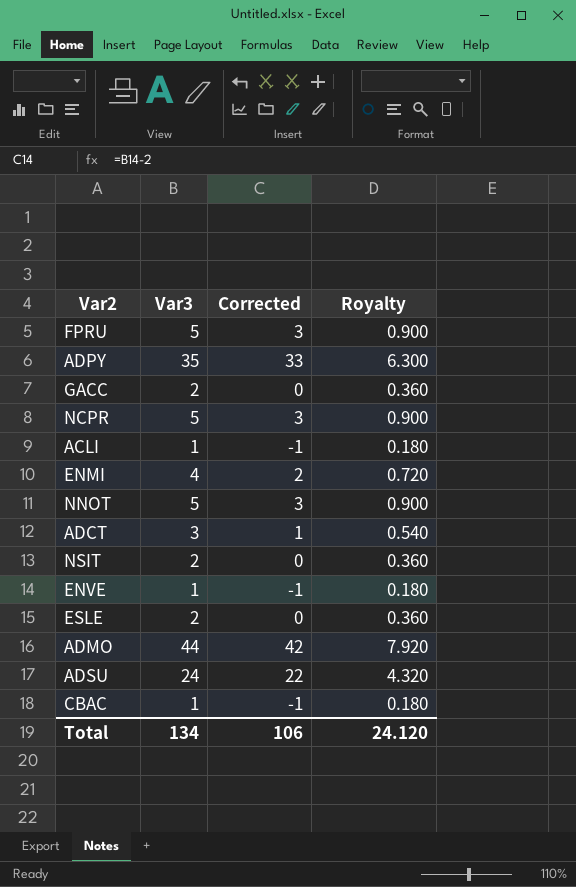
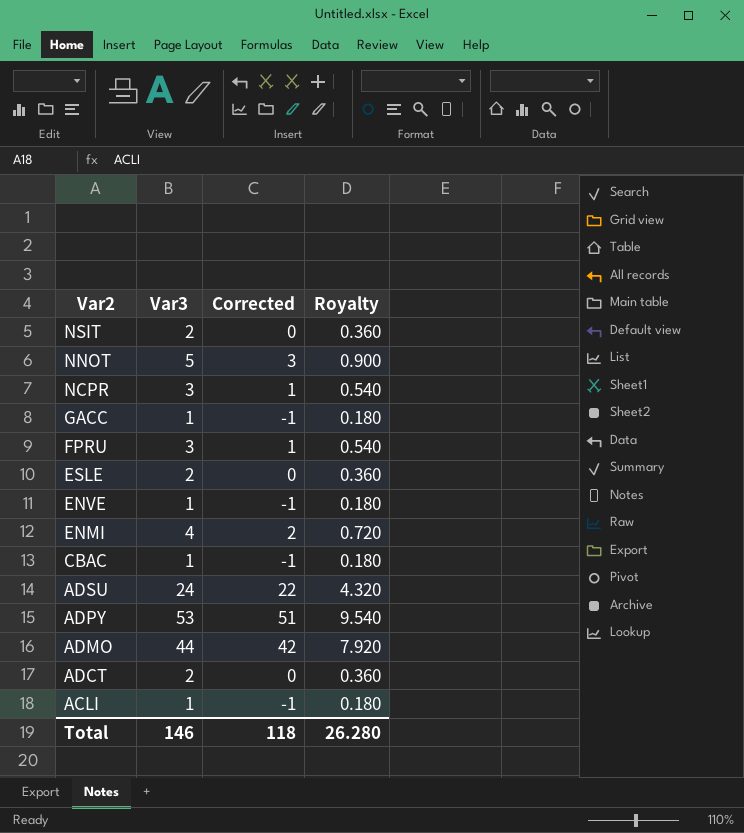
row order: none -> Var2 descending
NCPR | Var3: 5 -> 3
NCPR | Corrected: 3 -> 1
NCPR | Royalty: 0.900 -> 0.540
GACC | Var3: 2 -> 1
GACC | Corrected: 0 -> -1
GACC | Royalty: 0.360 -> 0.180
FPRU | Var3: 5 -> 3
FPRU | Corrected: 3 -> 1
FPRU | Royalty: 0.900 -> 0.540
ADPY | Var3: 35 -> 53
ADPY | Corrected: 33 -> 51
ADPY | Royalty: 6.300 -> 9.540
ADCT | Var3: 3 -> 2
ADCT | Corrected: 1 -> 0
ADCT | Royalty: 0.540 -> 0.360
Total | Var3: 134 -> 146
Total | Corrected: 106 -> 118
Total | Royalty: 24.120 -> 26.280

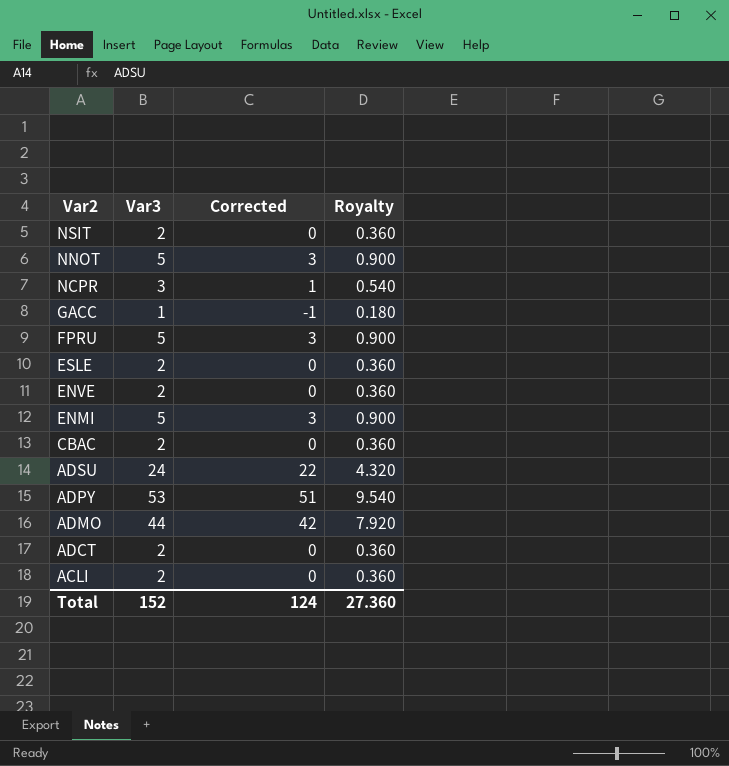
FPRU | Var3: 3 -> 5
FPRU | Corrected: 1 -> 3
FPRU | Royalty: 0.540 -> 0.900
ENVE | Var3: 1 -> 2
ENVE | Corrected: -1 -> 0
ENVE | Royalty: 0.180 -> 0.360
ENMI | Var3: 4 -> 5
ENMI | Corrected: 2 -> 3
ENMI | Royalty: 0.720 -> 0.900
CBAC | Var3: 1 -> 2
CBAC | Corrected: -1 -> 0
CBAC | Royalty: 0.180 -> 0.360
ACLI | Var3: 1 -> 2
ACLI | Corrected: -1 -> 0
ACLI | Royalty: 0.180 -> 0.360
Total | Var3: 146 -> 152
Total | Corrected: 118 -> 124
Total | Royalty: 26.280 -> 27.360

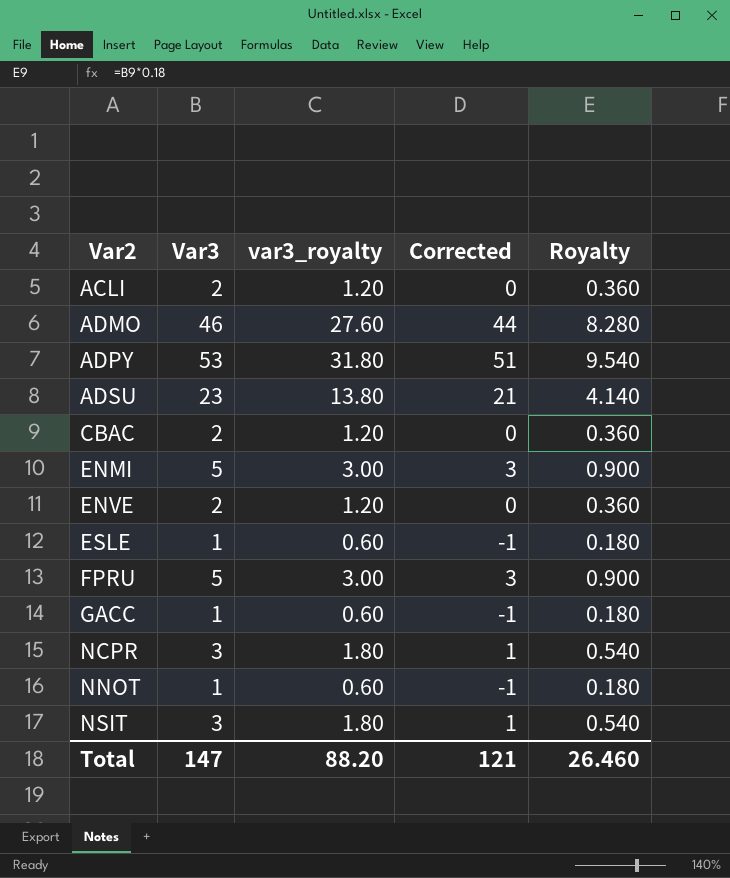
row order: Var2 descending -> Var2 ascending
column var3_royalty | formula: none -> [Var3] * 0.6
row ADCT: 2 | 0 | 0.360 -> none
ADMO | Var3: 44 -> 46
ADMO | Corrected: 42 -> 44
ADMO | Royalty: 7.920 -> 8.280
ADSU | Var3: 24 -> 23
ADSU | Corrected: 22 -> 21
ADSU | Royalty: 4.320 -> 4.140
ESLE | Var3: 2 -> 1
ESLE | Corrected: 0 -> -1
ESLE | Royalty: 0.360 -> 0.180
NNOT | Var3: 5 -> 1
NNOT | Corrected: 3 -> -1
NNOT | Royalty: 0.900 -> 0.180
NSIT | Var3: 2 -> 3
NSIT | Corrected: 0 -> 1
NSIT | Royalty: 0.360 -> 0.540
Total | Var3: 152 -> 147
Total | Corrected: 124 -> 121
Total | Royalty: 27.360 -> 26.460

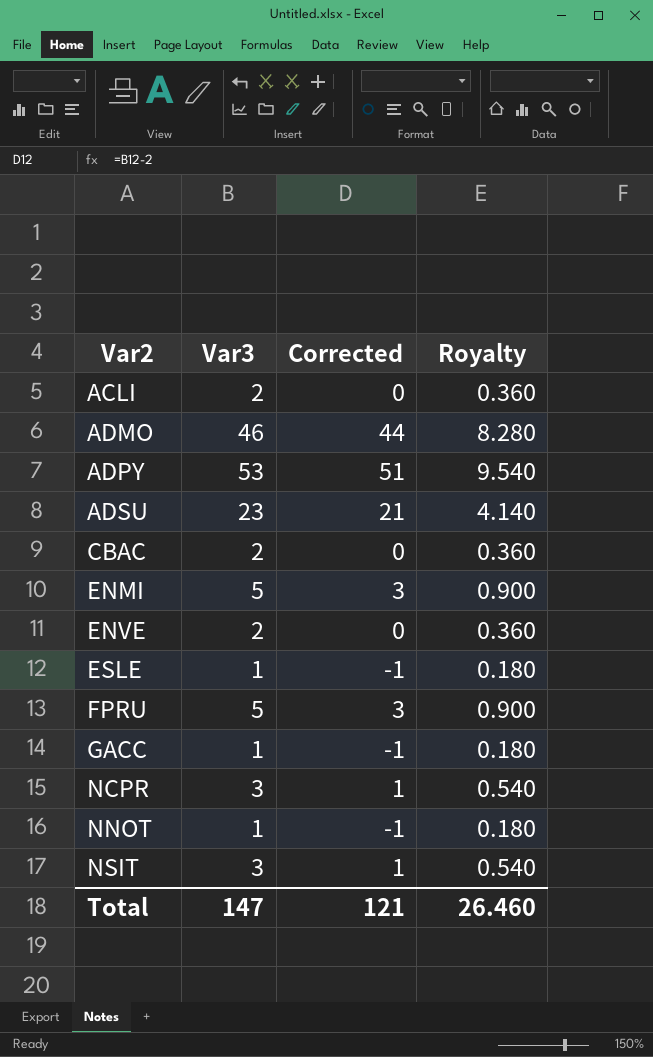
column var3_royalty | formula: [Var3] * 0.6 -> none

